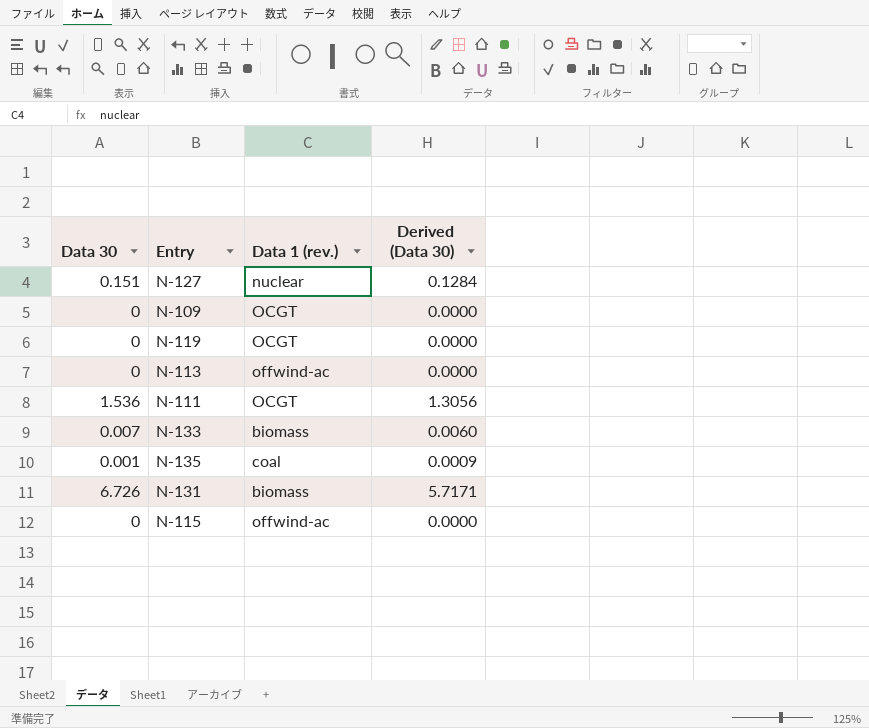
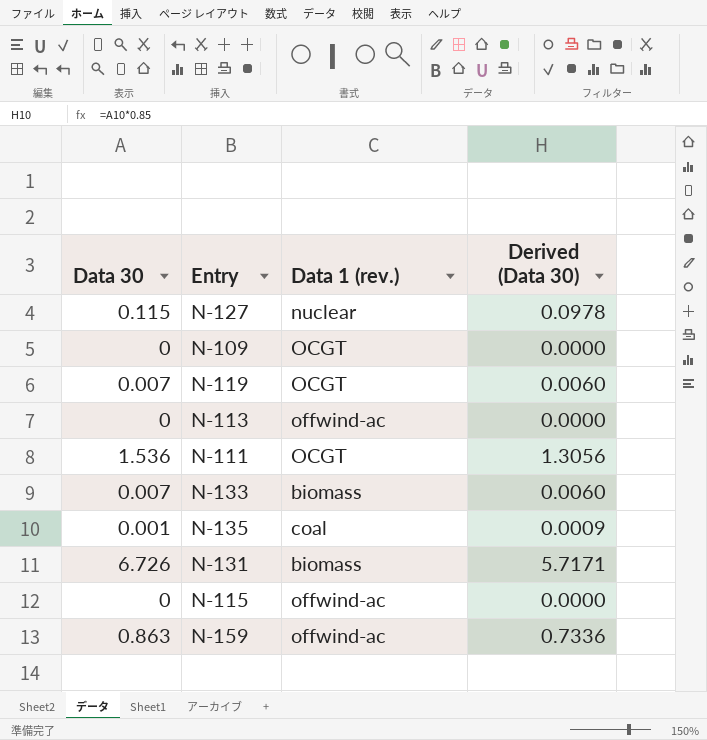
N-127 | Data 30: 0.151 -> 0.115
N-127 | Derived (Data 30): 0.1284 -> 0.0978
N-119 | Data 30: 0 -> 0.007
N-119 | Derived (Data 30): 0.0000 -> 0.0060
row N-159: none -> 0.863 | offwind-ac | 0.7336

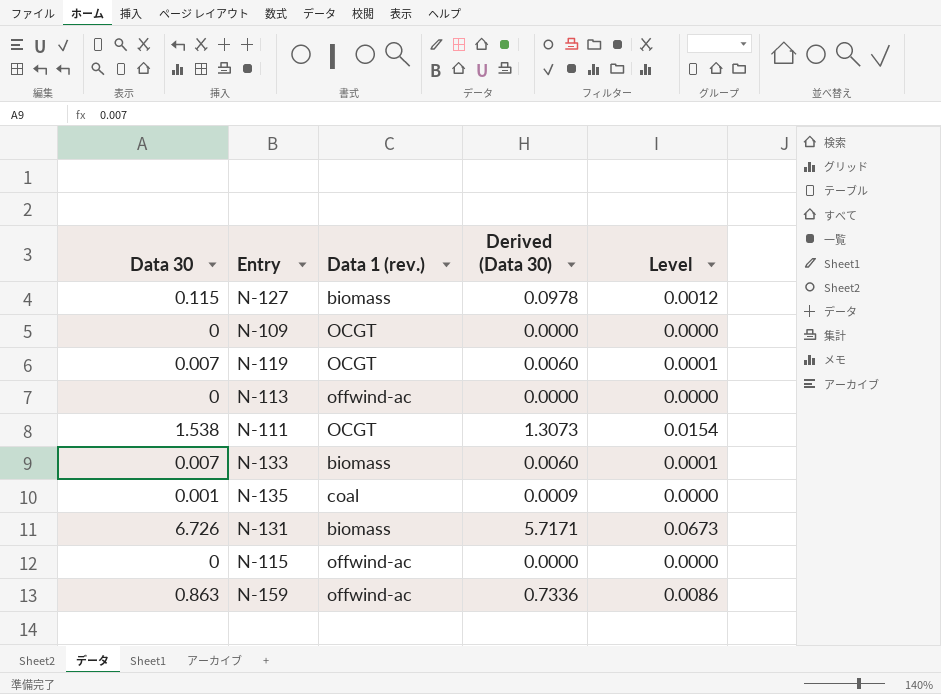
column Level | formula: none -> [Data 30] * 0.01
N-127 | Data 1 (rev.): nuclear -> biomass
N-111 | Data 30: 1.536 -> 1.538
N-111 | Derived (Data 30): 1.3056 -> 1.3073

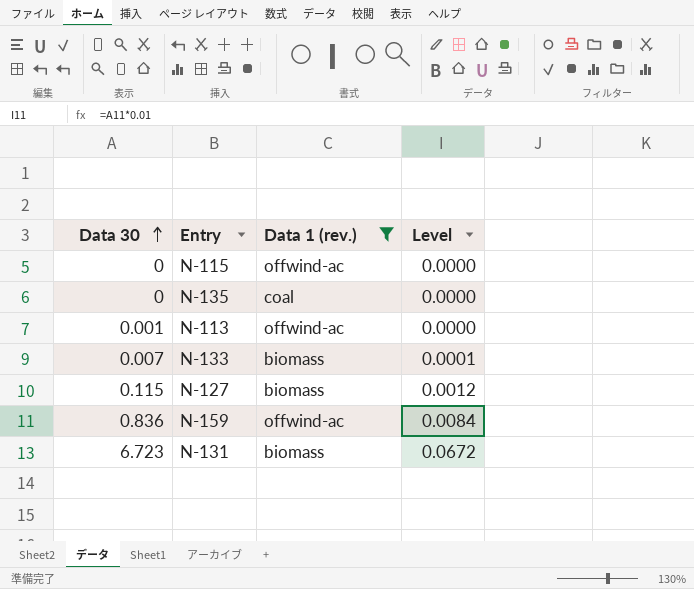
filter: none -> Data 1 (rev.) != OCGT
row order: none -> Data 30 ascending
column Derived (Data 30) | formula: [Data 30] * 0.85 -> none
N-135 | Data 30: 0.001 -> 0
N-113 | Data 30: 0 -> 0.001
N-159 | Data 30: 0.863 -> 0.836
N-159 | Level: 0.0086 -> 0.0084
N-131 | Data 30: 6.726 -> 6.723
N-131 | Level: 0.0673 -> 0.0672

